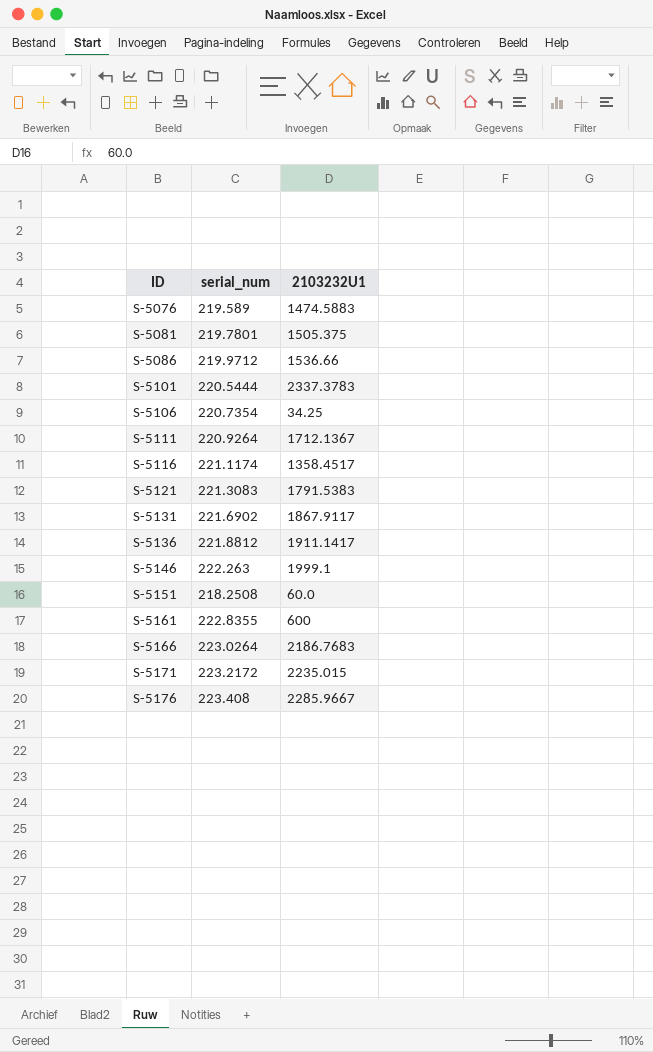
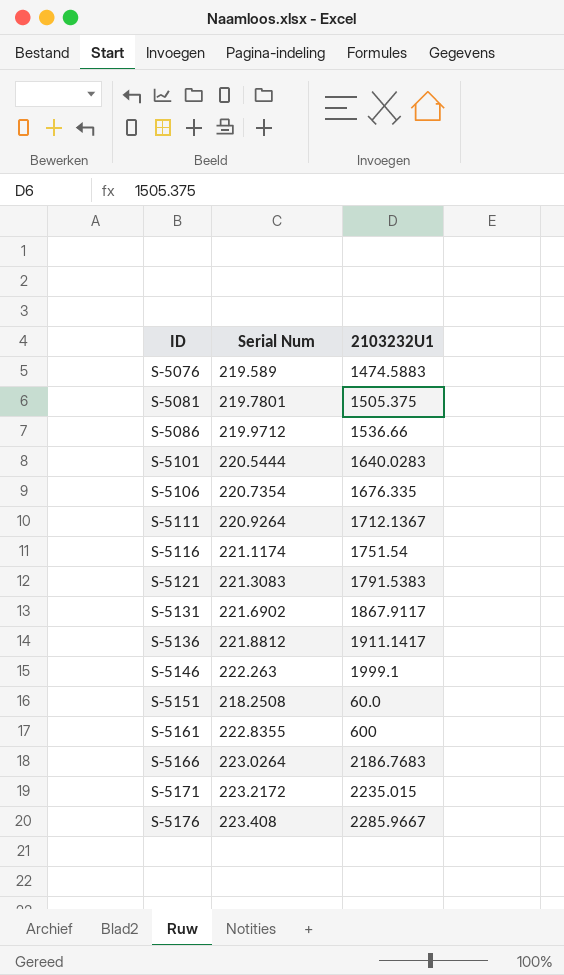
column name: serial_num -> Serial Num
S-5101 | 2103232U1: 2337.3783 -> 1640.0283
S-5106 | 2103232U1: 34.25 -> 1676.335
S-5116 | 2103232U1: 1358.4517 -> 1751.54

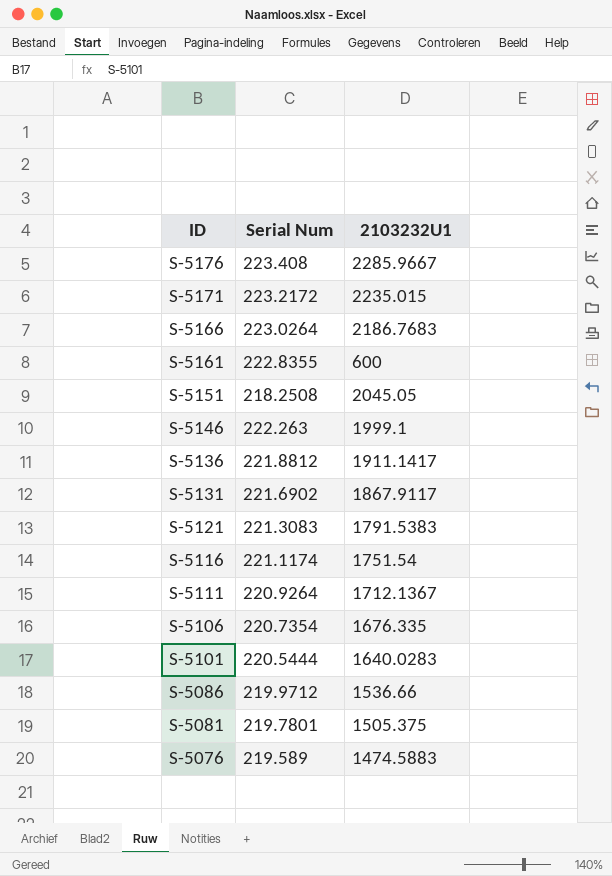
row order: ID ascending -> ID descending
S-5151 | 2103232U1: 60.0 -> 2045.05

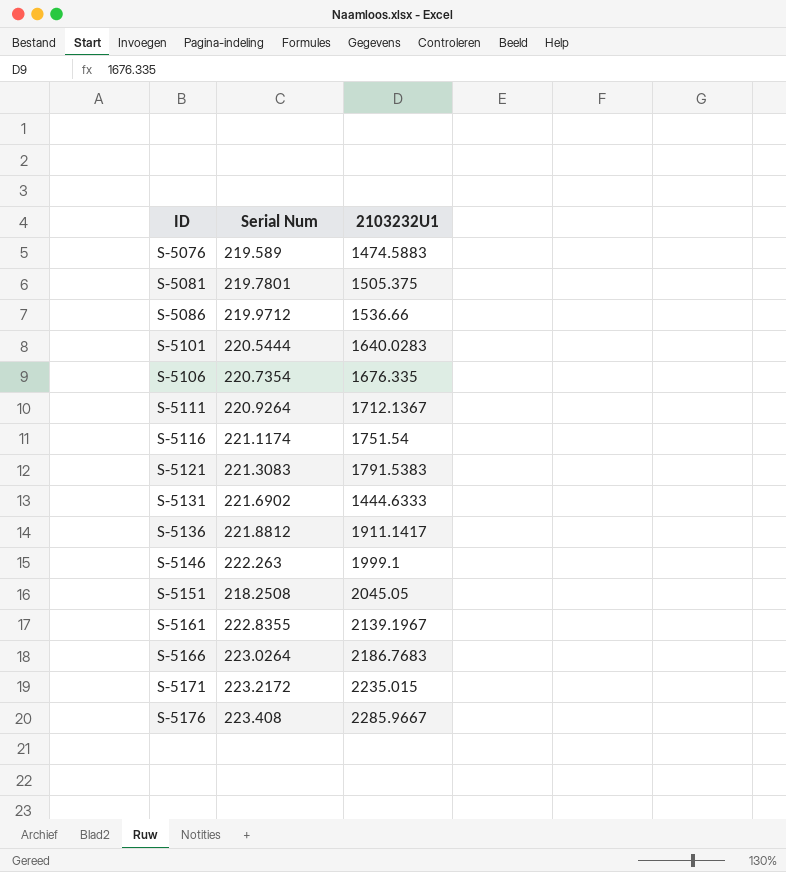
row order: ID descending -> ID ascending
S-5131 | 2103232U1: 1867.9117 -> 1444.6333
S-5161 | 2103232U1: 600 -> 2139.1967

